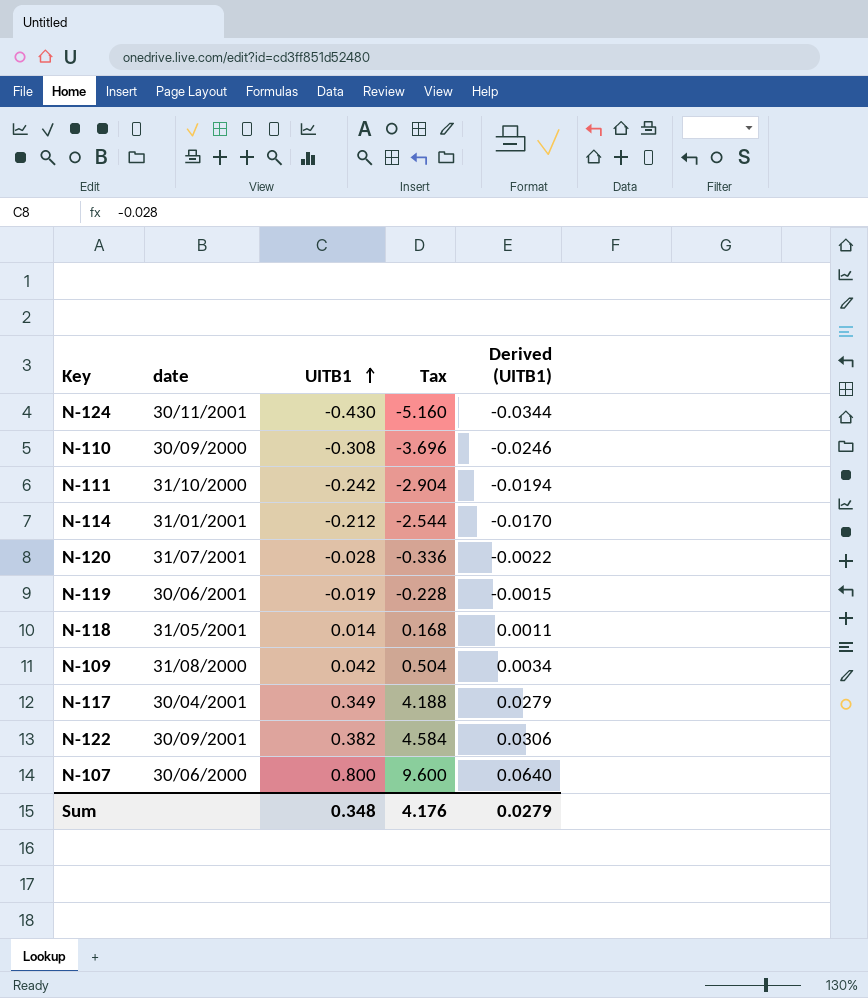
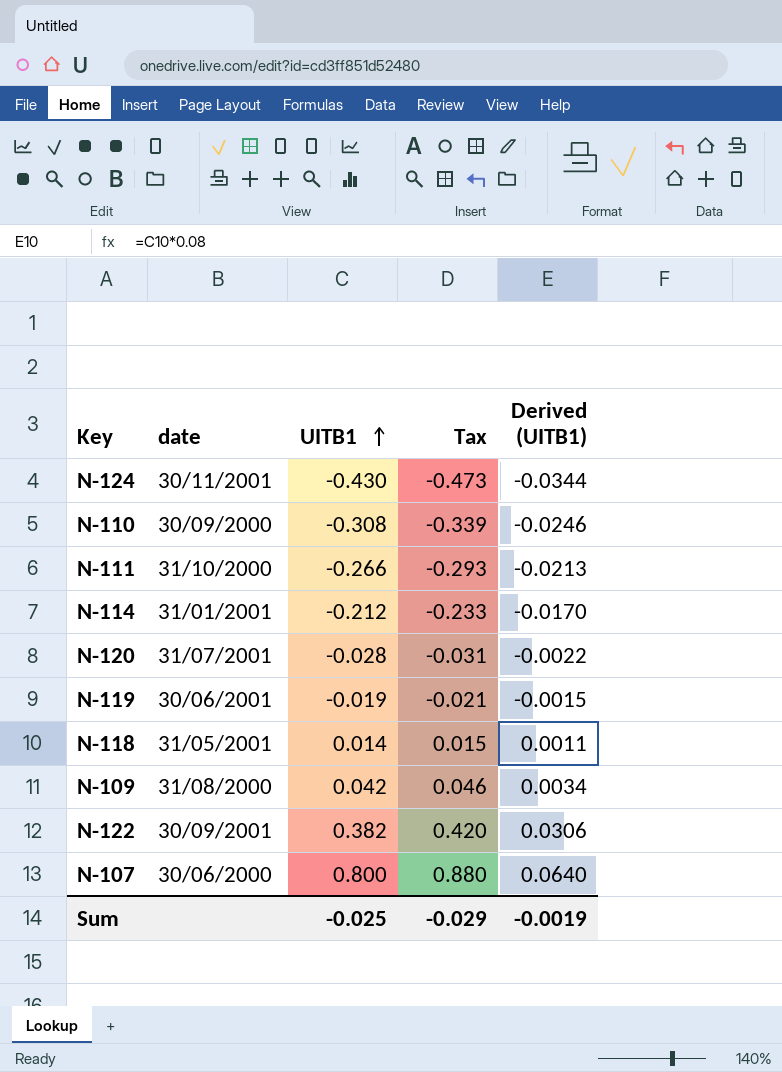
column Tax | formula: [UITB1] * 12 -> [UITB1] * 1.1
row N-117: 30/04/2001 | 0.349 | 4.188 | 0.0279 -> none
N-111 | UITB1: -0.242 -> -0.266
N-111 | Derived (UITB1): -0.0194 -> -0.0213
Sum | UITB1: 0.348 -> -0.025
Sum | Tax: 4.176 -> -0.029
Sum | Derived (UITB1): 0.0279 -> -0.0019

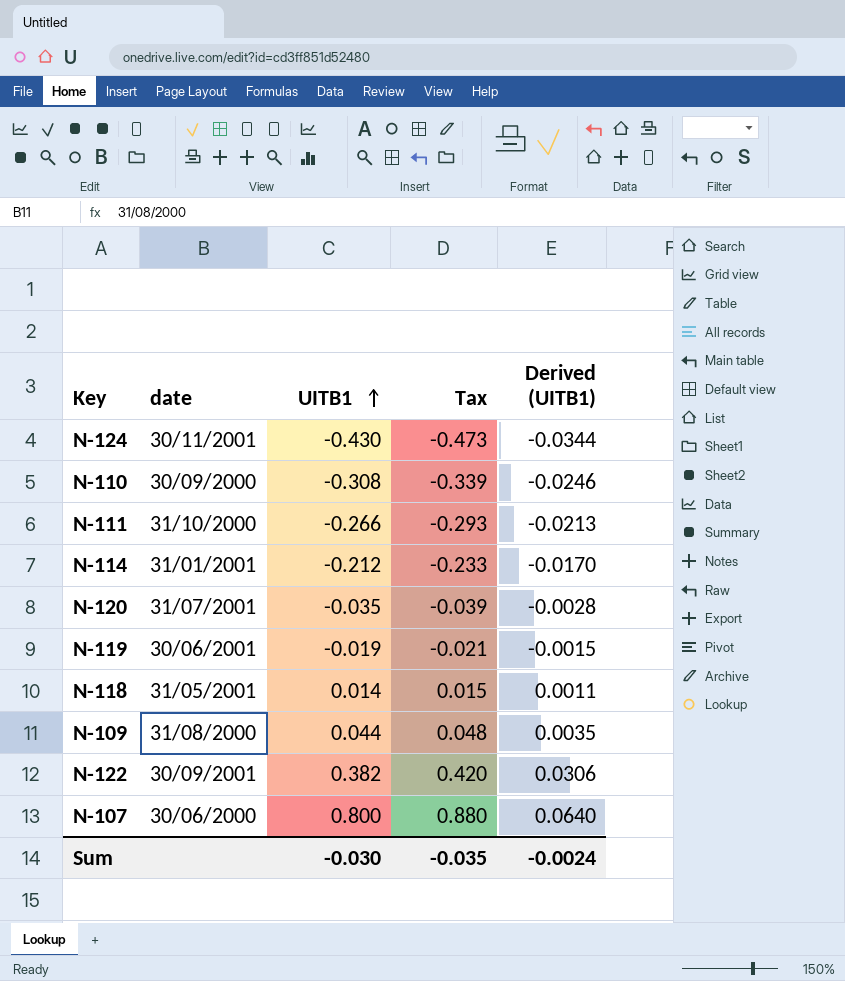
N-120 | UITB1: -0.028 -> -0.035
N-120 | Tax: -0.031 -> -0.039
N-120 | Derived (UITB1): -0.0022 -> -0.0028
N-109 | UITB1: 0.042 -> 0.044
N-109 | Tax: 0.046 -> 0.048
N-109 | Derived (UITB1): 0.0034 -> 0.0035
Sum | UITB1: -0.025 -> -0.030
Sum | Tax: -0.029 -> -0.035
Sum | Derived (UITB1): -0.0019 -> -0.0024

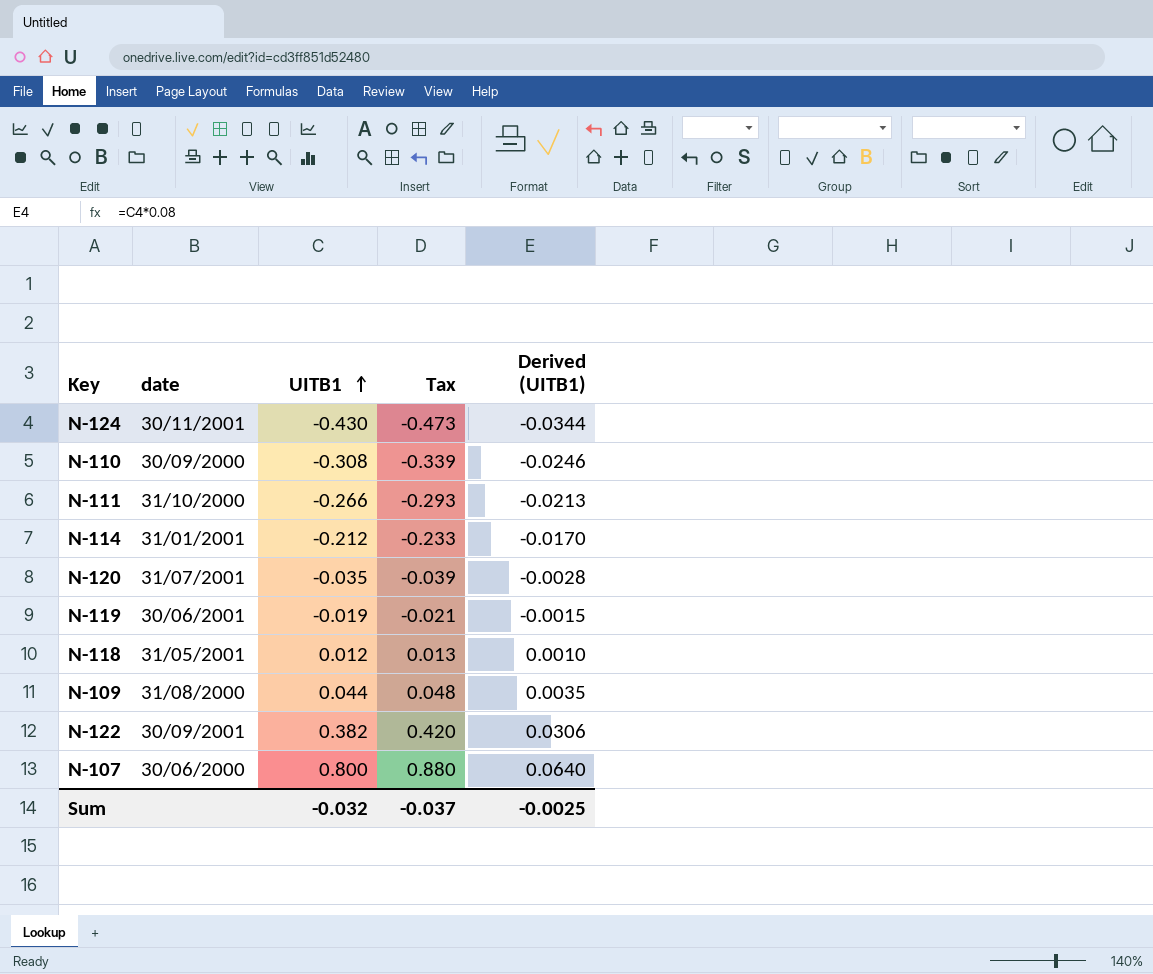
N-118 | UITB1: 0.014 -> 0.012
N-118 | Tax: 0.015 -> 0.013
N-118 | Derived (UITB1): 0.0011 -> 0.0010
Sum | UITB1: -0.030 -> -0.032
Sum | Tax: -0.035 -> -0.037
Sum | Derived (UITB1): -0.0024 -> -0.0025

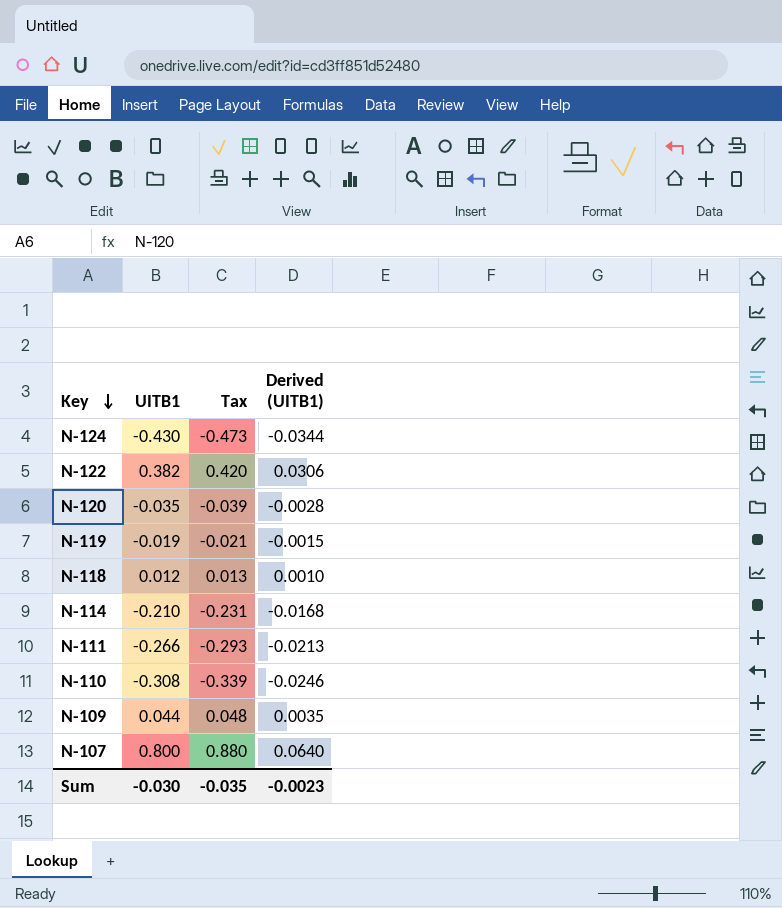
row order: UITB1 ascending -> Key descending
column date | position: 2 -> none
N-114 | UITB1: -0.212 -> -0.210
N-114 | Tax: -0.233 -> -0.231
N-114 | Derived (UITB1): -0.0170 -> -0.0168
Sum | UITB1: -0.032 -> -0.030
Sum | Tax: -0.037 -> -0.035
Sum | Derived (UITB1): -0.0025 -> -0.0023

